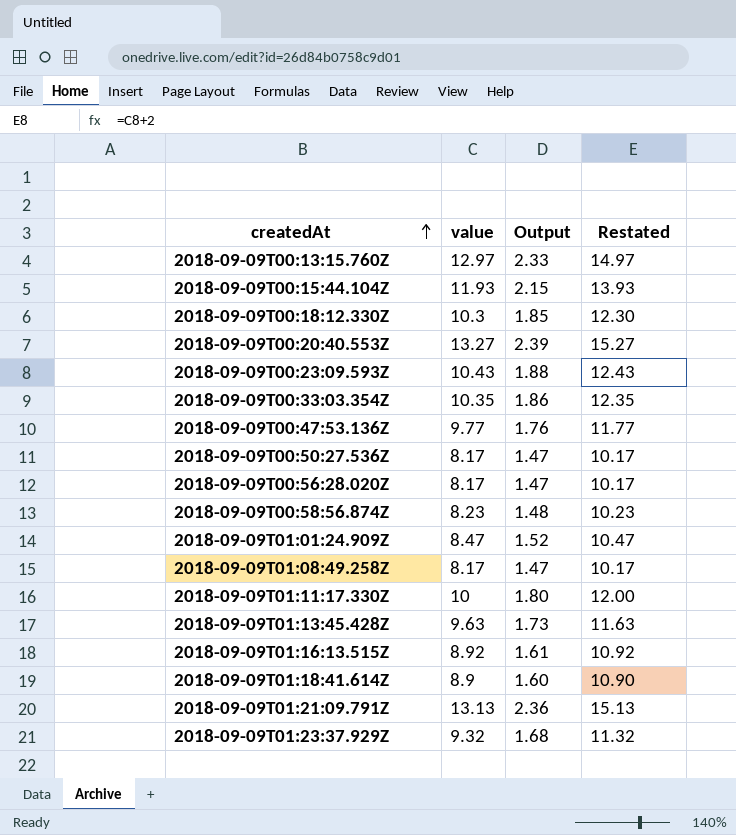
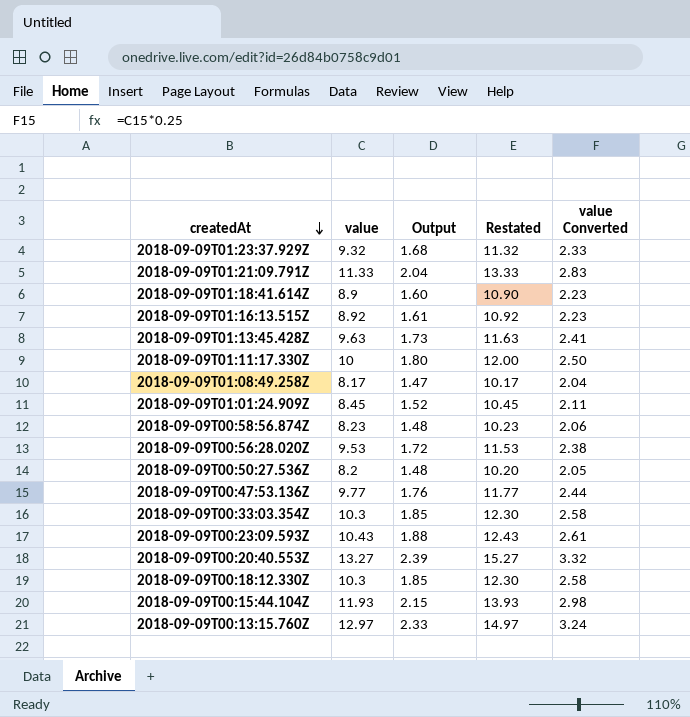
row order: createdAt ascending -> createdAt descending
column value Converted | formula: none -> [value] * 0.25
2018-09-09T01:21:09.791Z | value: 13.13 -> 11.33
2018-09-09T01:21:09.791Z | Output: 2.36 -> 2.04
2018-09-09T01:21:09.791Z | Restated: 15.13 -> 13.33
2018-09-09T01:01:24.909Z | value: 8.47 -> 8.45
2018-09-09T01:01:24.909Z | Restated: 10.47 -> 10.45
2018-09-09T00:56:28.020Z | value: 8.17 -> 9.53
2018-09-09T00:56:28.020Z | Output: 1.47 -> 1.72
2018-09-09T00:56:28.020Z | Restated: 10.17 -> 11.53
2018-09-09T00:50:27.536Z | value: 8.17 -> 8.2
2018-09-09T00:50:27.536Z | Output: 1.47 -> 1.48
2018-09-09T00:50:27.536Z | Restated: 10.17 -> 10.20
2018-09-09T00:33:03.354Z | value: 10.35 -> 10.3
2018-09-09T00:33:03.354Z | Output: 1.86 -> 1.85
2018-09-09T00:33:03.354Z | Restated: 12.35 -> 12.30

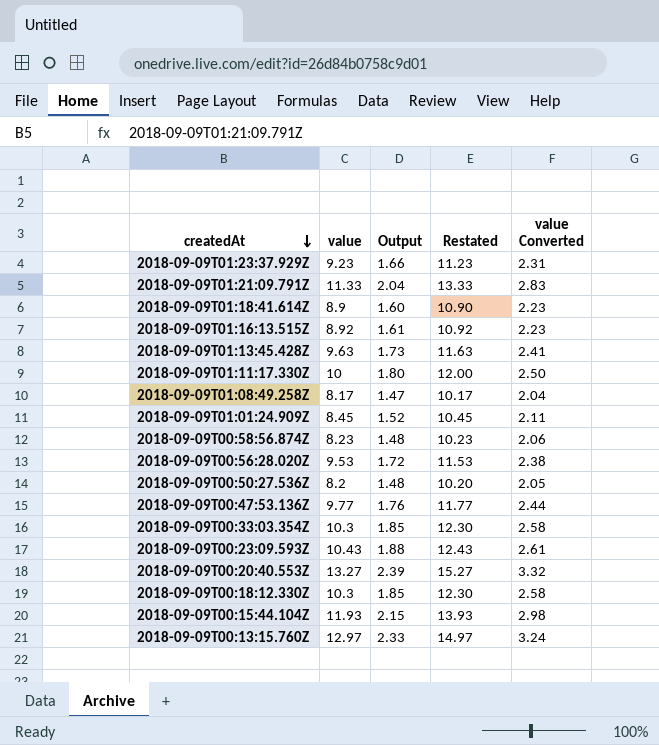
2018-09-09T01:23:37.929Z | value: 9.32 -> 9.23
2018-09-09T01:23:37.929Z | Output: 1.68 -> 1.66
2018-09-09T01:23:37.929Z | Restated: 11.32 -> 11.23
2018-09-09T01:23:37.929Z | value Converted: 2.33 -> 2.31

